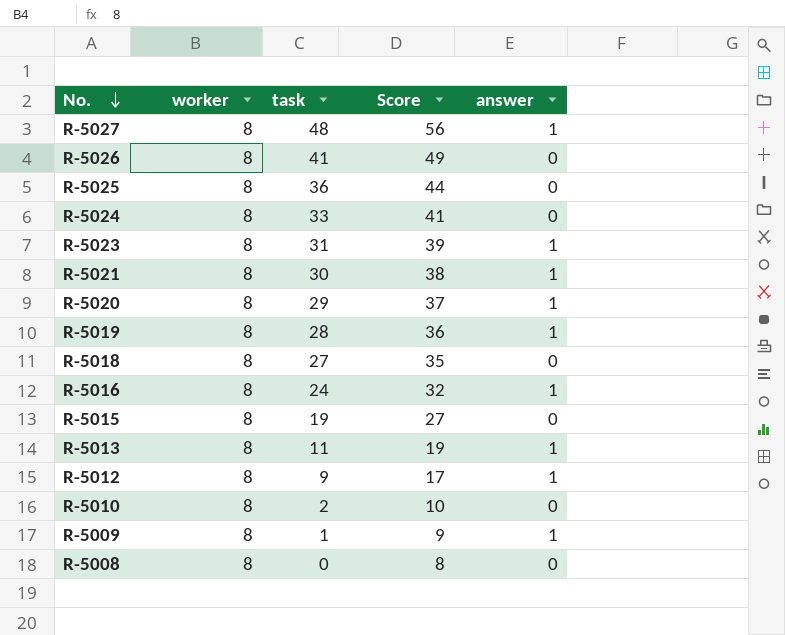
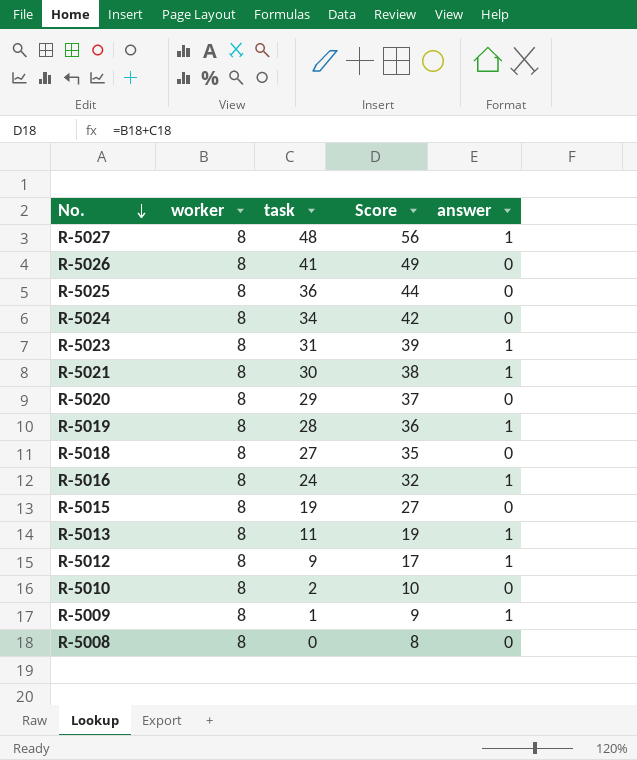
R-5024 | task: 33 -> 34
R-5024 | Score: 41 -> 42
R-5020 | answer: 1 -> 0

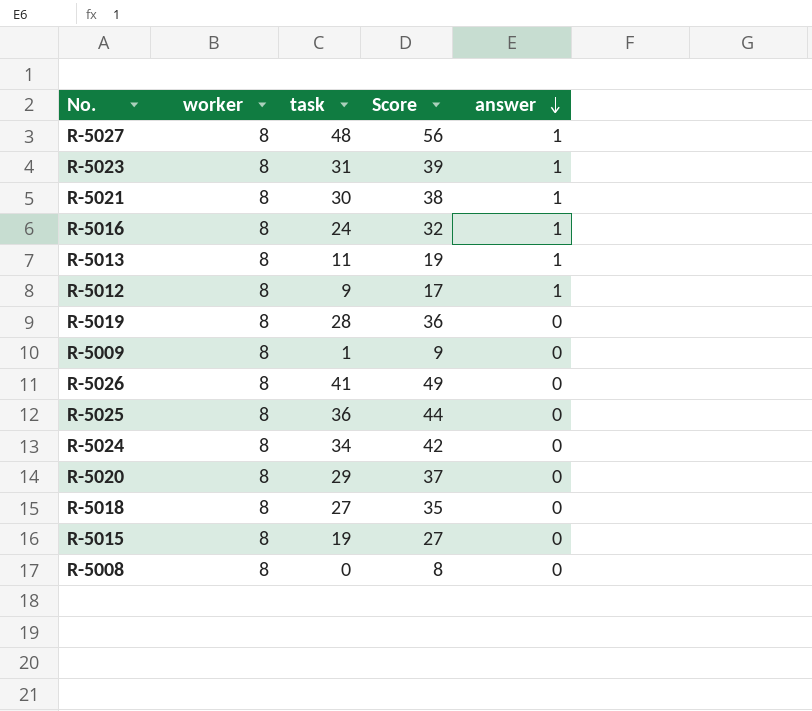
row order: No. descending -> answer descending
row R-5010: 8 | 2 | 10 | 0 -> none
R-5019 | answer: 1 -> 0
R-5009 | answer: 1 -> 0

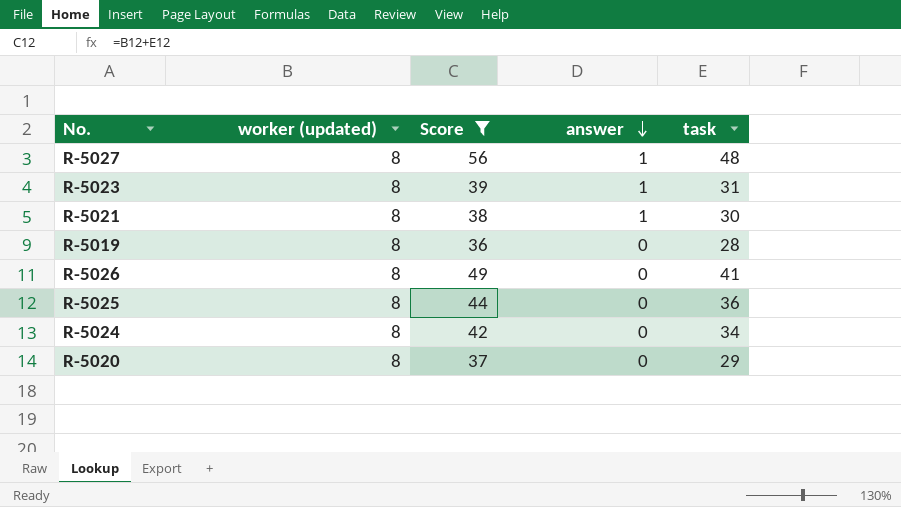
filter: none -> Score >= 36
column name: worker -> worker (updated)
column task | position: 3 -> 5

